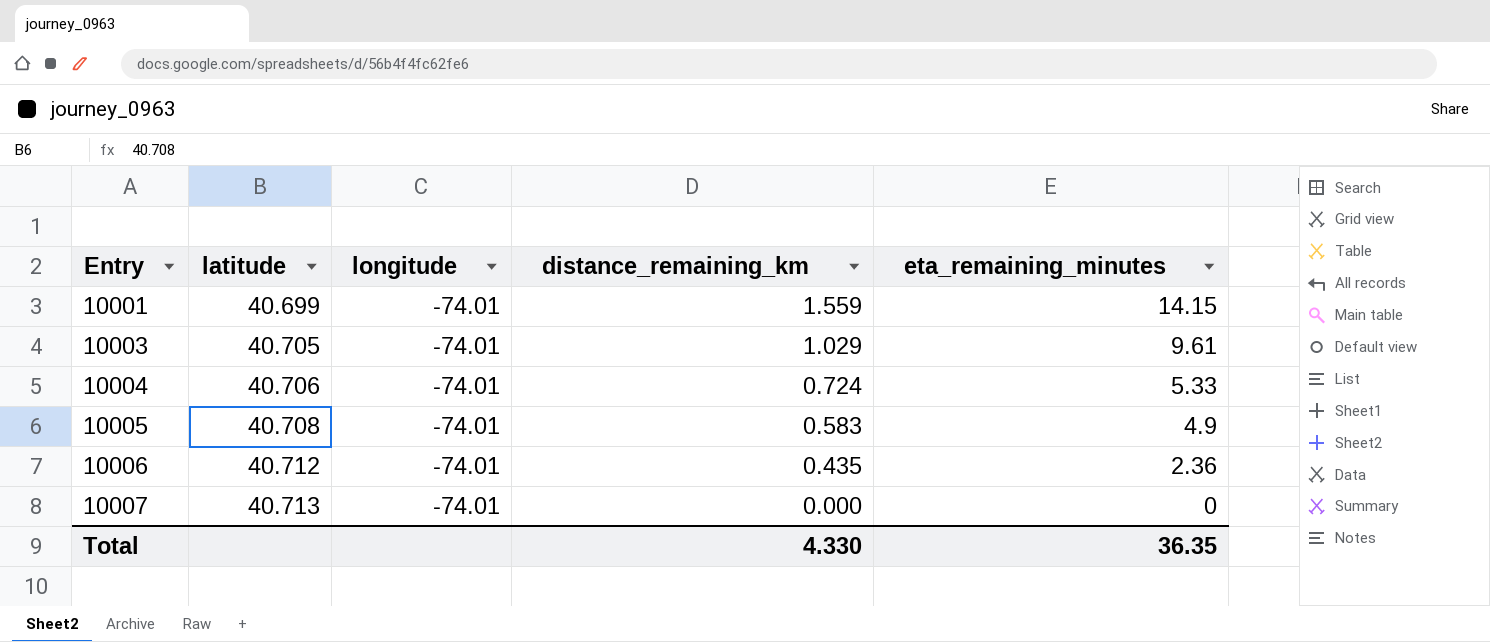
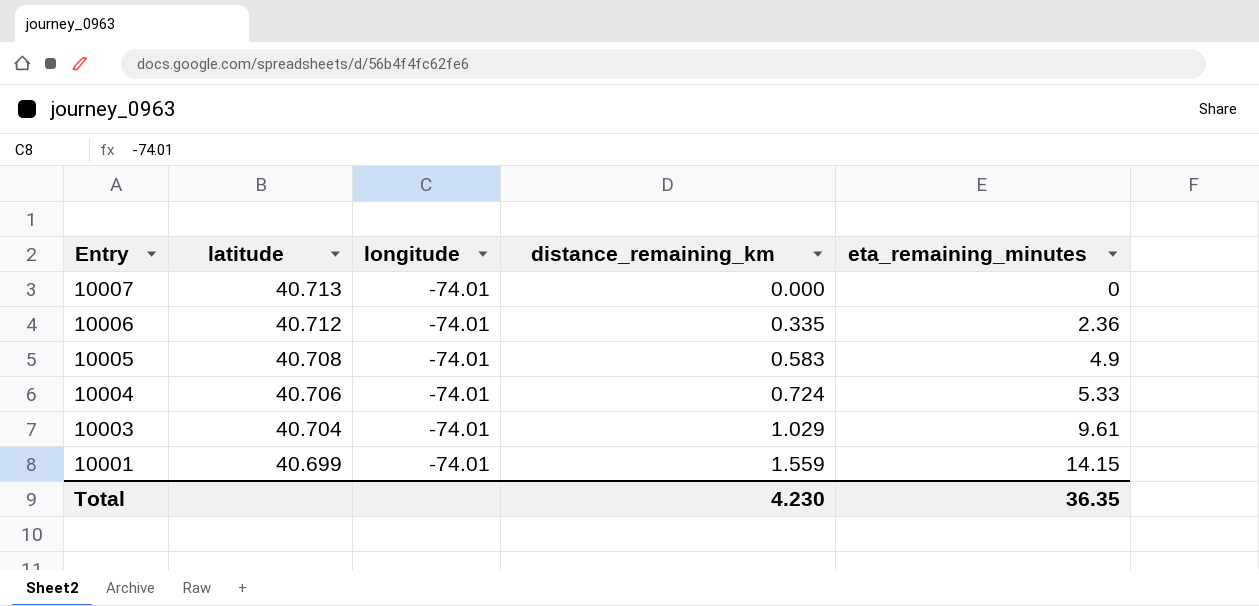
row order: Entry ascending -> Entry descending
10006 | distance_remaining_km: 0.435 -> 0.335
10003 | latitude: 40.705 -> 40.704
Total | distance_remaining_km: 4.330 -> 4.230

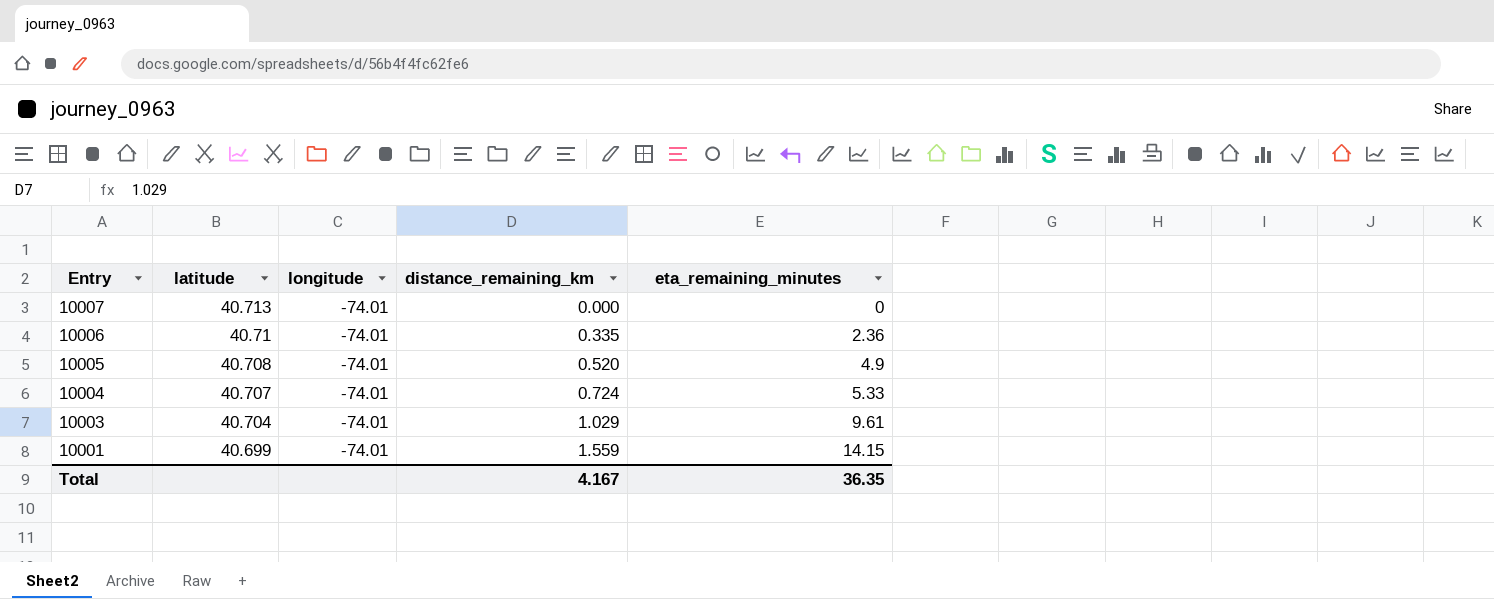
10006 | latitude: 40.712 -> 40.71
10005 | distance_remaining_km: 0.583 -> 0.520
10004 | latitude: 40.706 -> 40.707
Total | distance_remaining_km: 4.230 -> 4.167

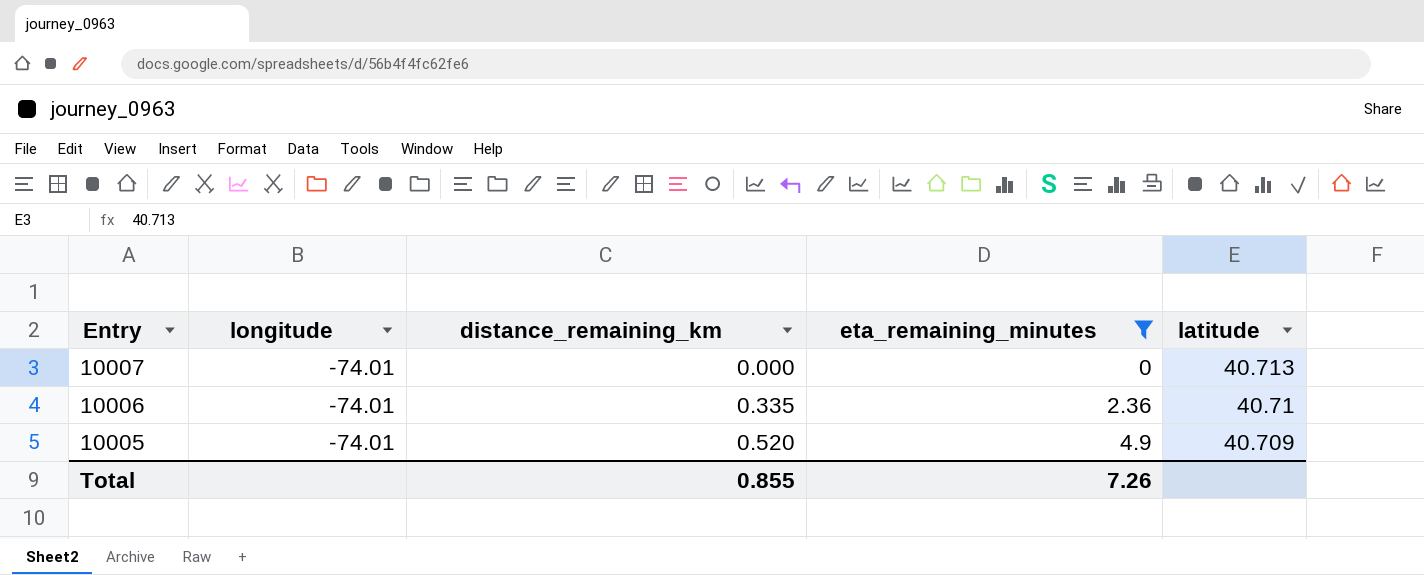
filter: none -> eta_remaining_minutes <= 4.9
column latitude | position: 2 -> 5
10005 | latitude: 40.708 -> 40.709
Total | distance_remaining_km: 4.167 -> 0.855
Total | eta_remaining_minutes: 36.35 -> 7.26

